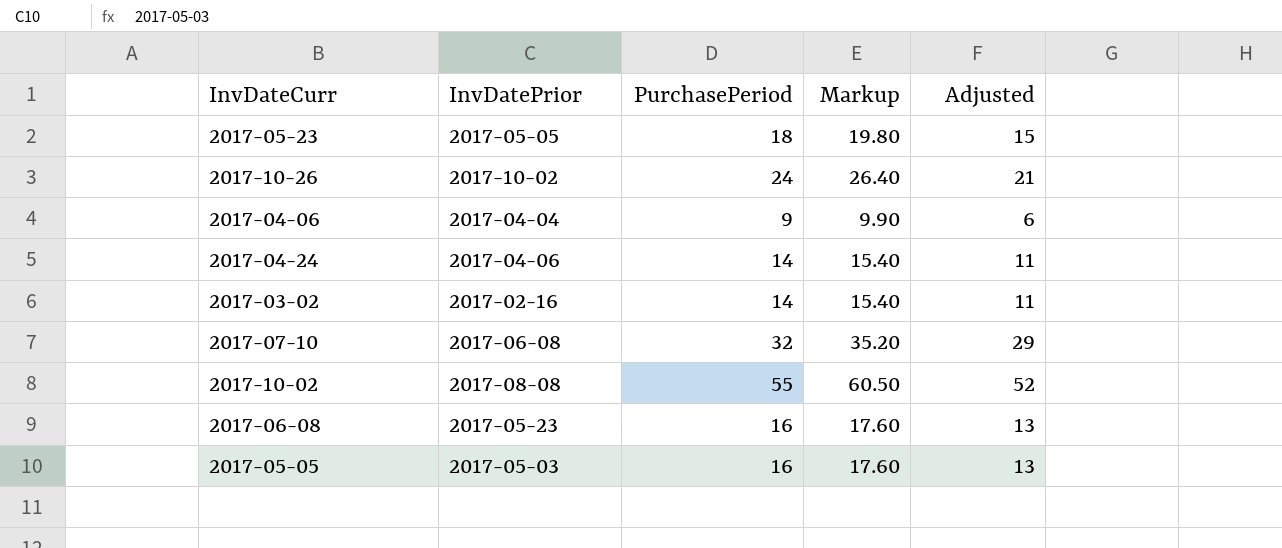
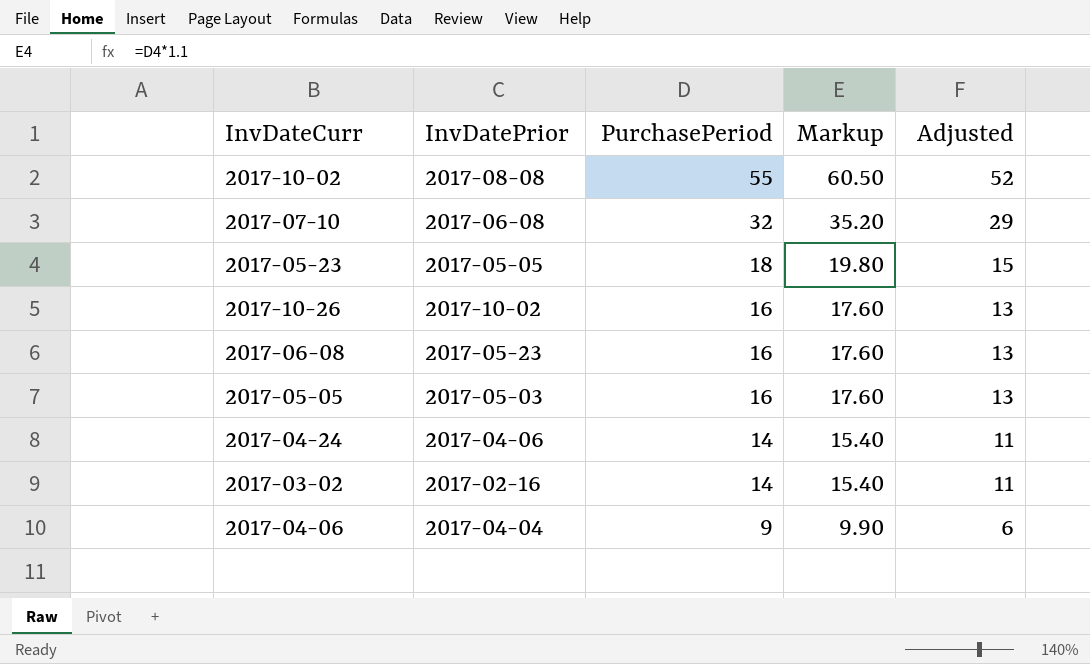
row order: none -> PurchasePeriod descending
2017-10-26 | PurchasePeriod: 24 -> 16
2017-10-26 | Markup: 26.40 -> 17.60
2017-10-26 | Adjusted: 21 -> 13

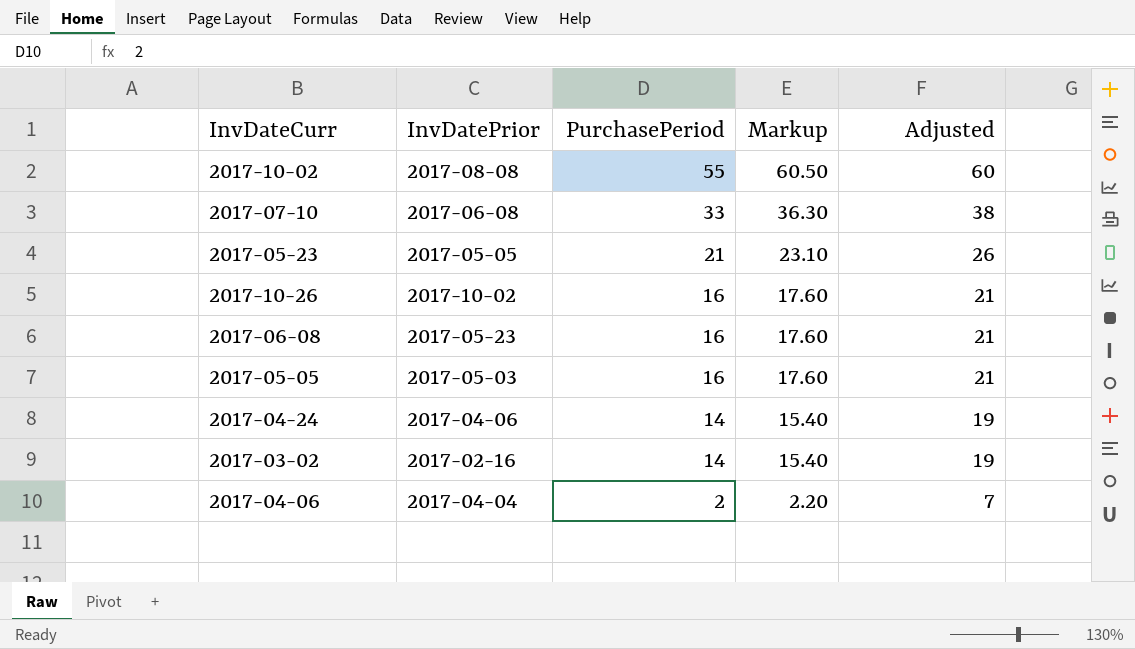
column Adjusted | formula: [PurchasePeriod] - 3 -> [PurchasePeriod] + 5
2017-07-10 | PurchasePeriod: 32 -> 33
2017-07-10 | Markup: 35.20 -> 36.30
2017-05-23 | PurchasePeriod: 18 -> 21
2017-05-23 | Markup: 19.80 -> 23.10
2017-04-06 | PurchasePeriod: 9 -> 2
2017-04-06 | Markup: 9.90 -> 2.20

